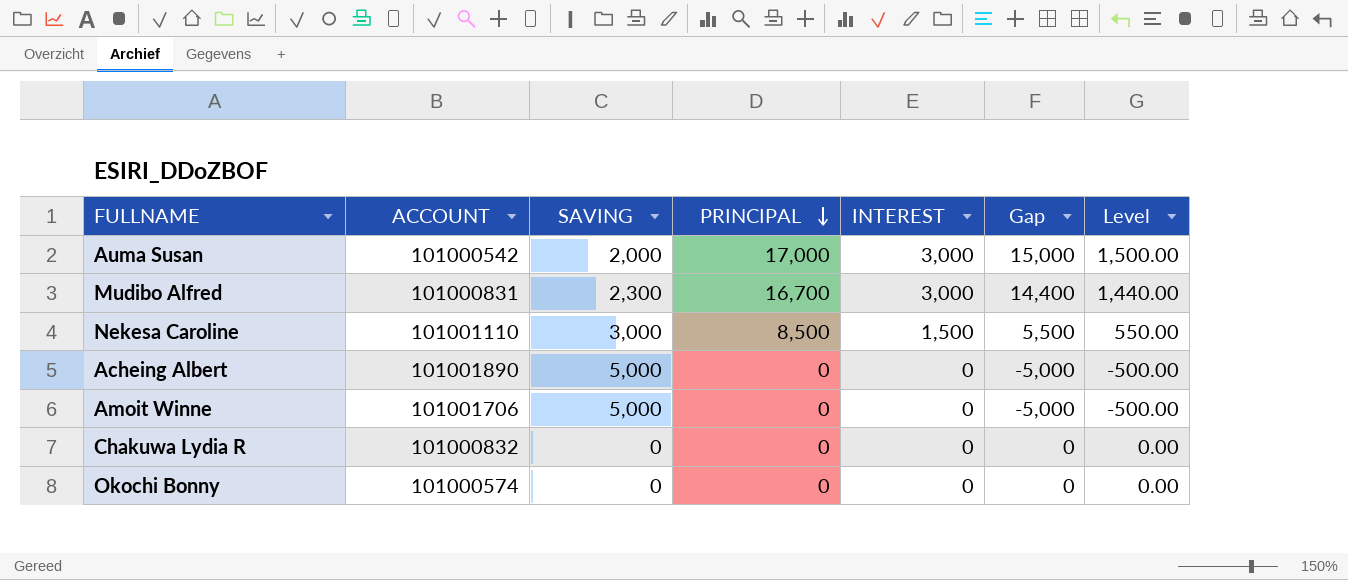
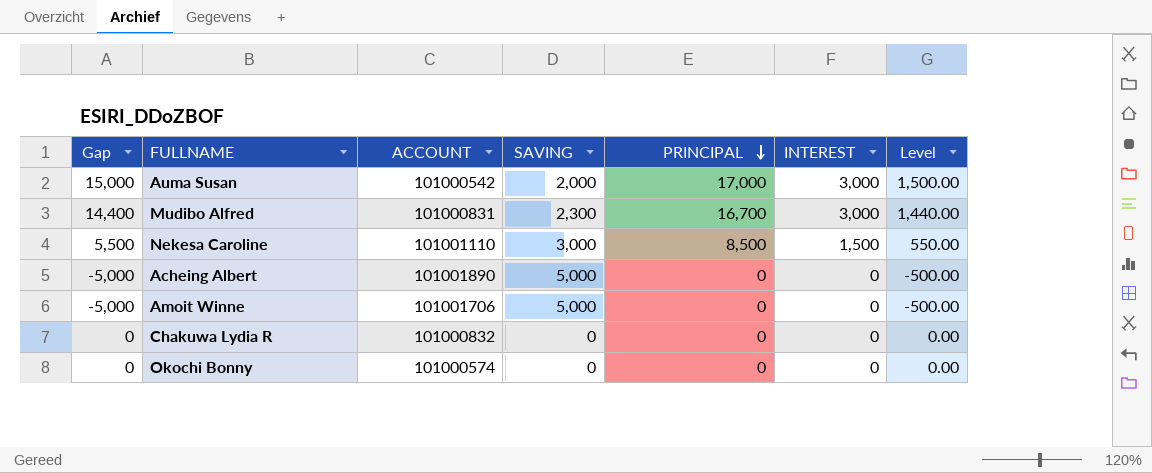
column Gap | position: 6 -> 1

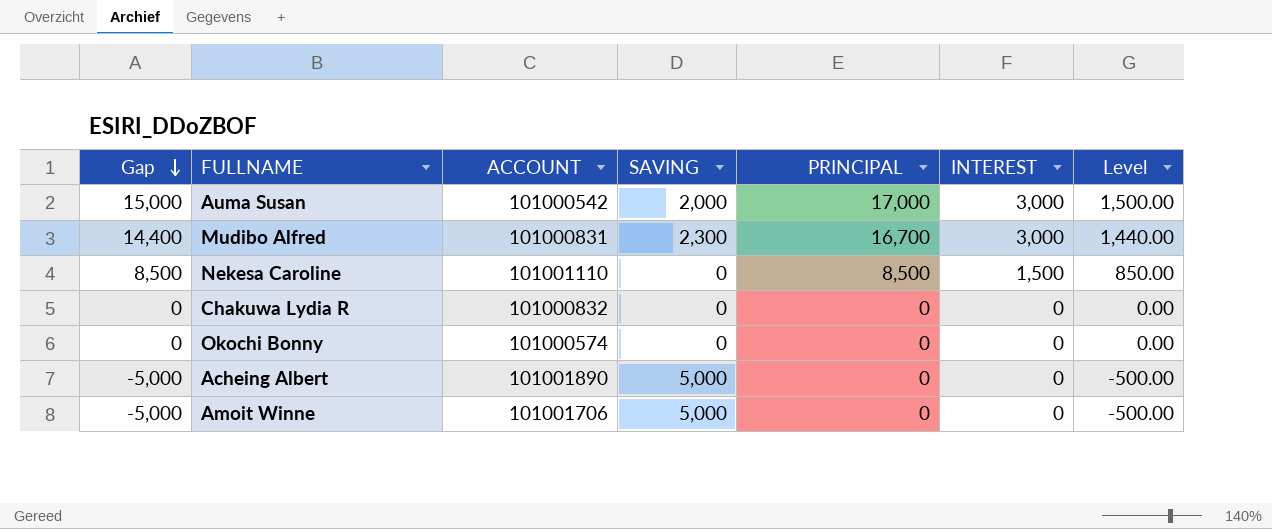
row order: PRINCIPAL descending -> Gap descending
Nekesa Caroline | Gap: 5,500 -> 8,500
Nekesa Caroline | SAVING: 3,000 -> 0
Nekesa Caroline | Level: 550.00 -> 850.00

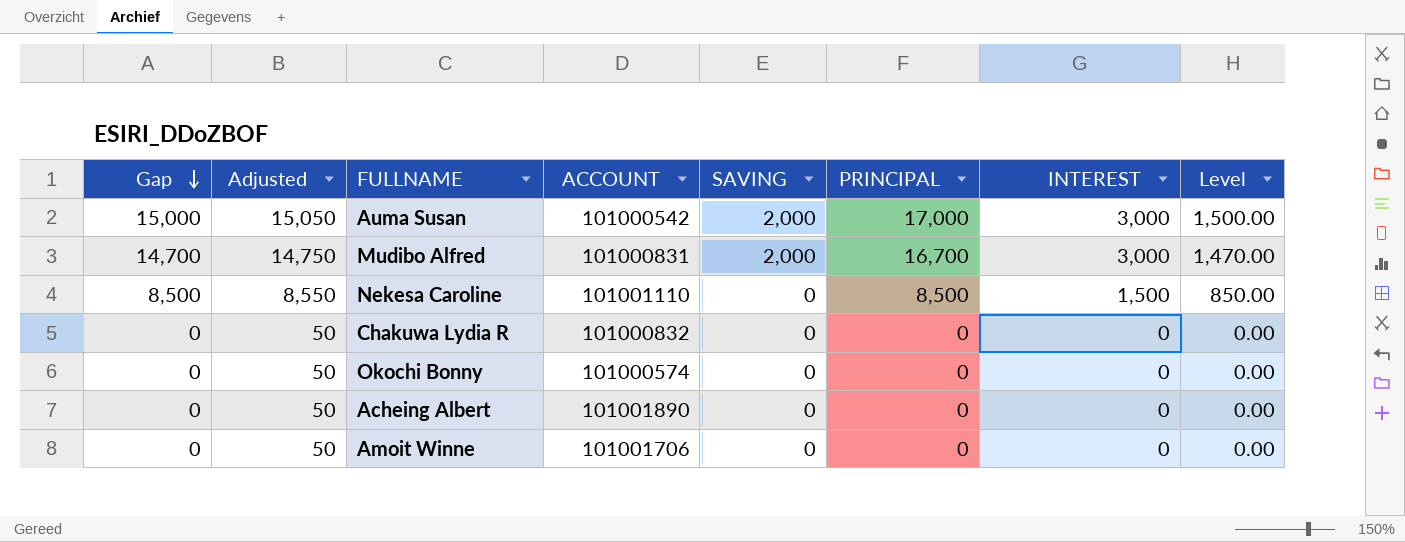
column Adjusted | formula: none -> [Gap] + 50
Mudibo Alfred | Gap: 14,400 -> 14,700
Mudibo Alfred | SAVING: 2,300 -> 2,000
Mudibo Alfred | Level: 1,440.00 -> 1,470.00
Acheing Albert | Gap: -5,000 -> 0
Acheing Albert | SAVING: 5,000 -> 0
Acheing Albert | Level: -500.00 -> 0.00
Amoit Winne | Gap: -5,000 -> 0
Amoit Winne | SAVING: 5,000 -> 0
Amoit Winne | Level: -500.00 -> 0.00

